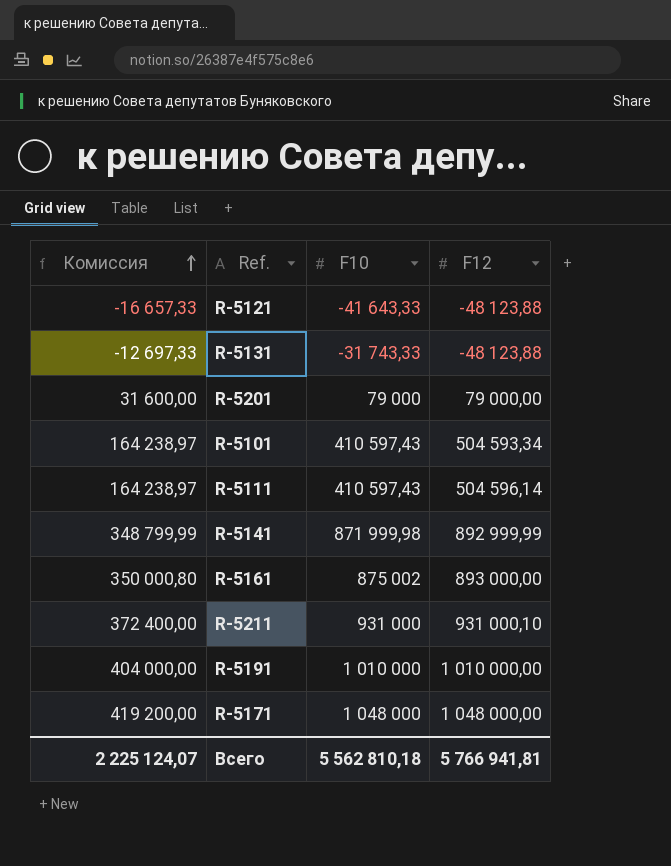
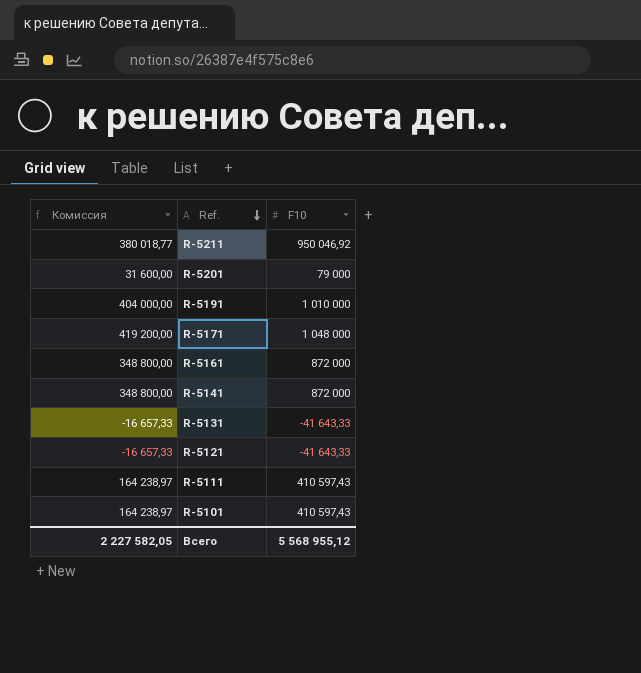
row order: Комиссия ascending -> Ref. descending
column F12 | position: 4 -> none
R-5211 | Комиссия: 372 400,00 -> 380 018,77
R-5211 | F10: 931 000 -> 950 046,92
R-5161 | Комиссия: 350 000,80 -> 348 800,00
R-5161 | F10: 875 002 -> 872 000
R-5141 | Комиссия: 348 799,99 -> 348 800,00
R-5141 | F10: 871 999,98 -> 872 000
R-5131 | Комиссия: -12 697,33 -> -16 657,33
R-5131 | F10: -31 743,33 -> -41 643,33
Всего | Комиссия: 2 225 124,07 -> 2 227 582,05
Всего | F10: 5 562 810,18 -> 5 568 955,12

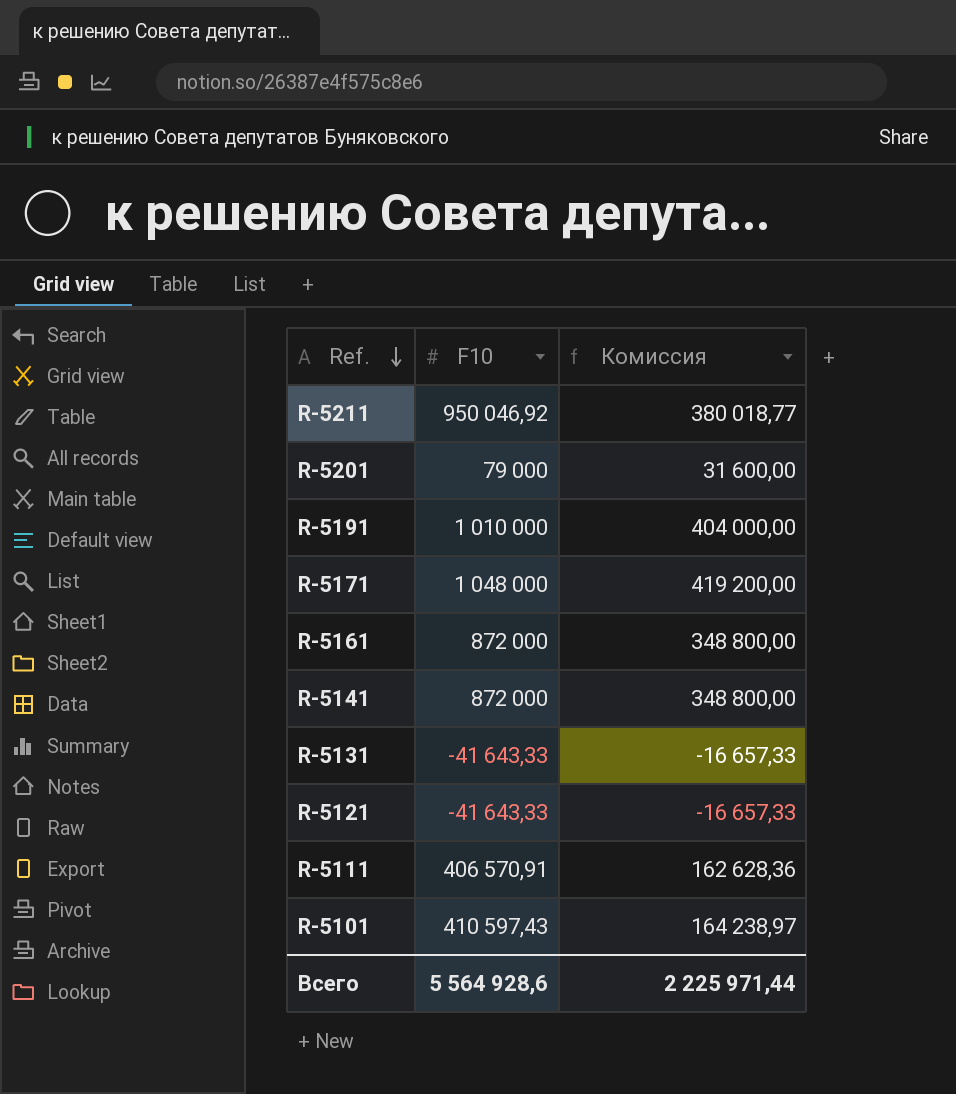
column Комиссия | position: 1 -> 3
R-5111 | F10: 410 597,43 -> 406 570,91
R-5111 | Комиссия: 164 238,97 -> 162 628,36
Всего | F10: 5 568 955,12 -> 5 564 928,6
Всего | Комиссия: 2 227 582,05 -> 2 225 971,44

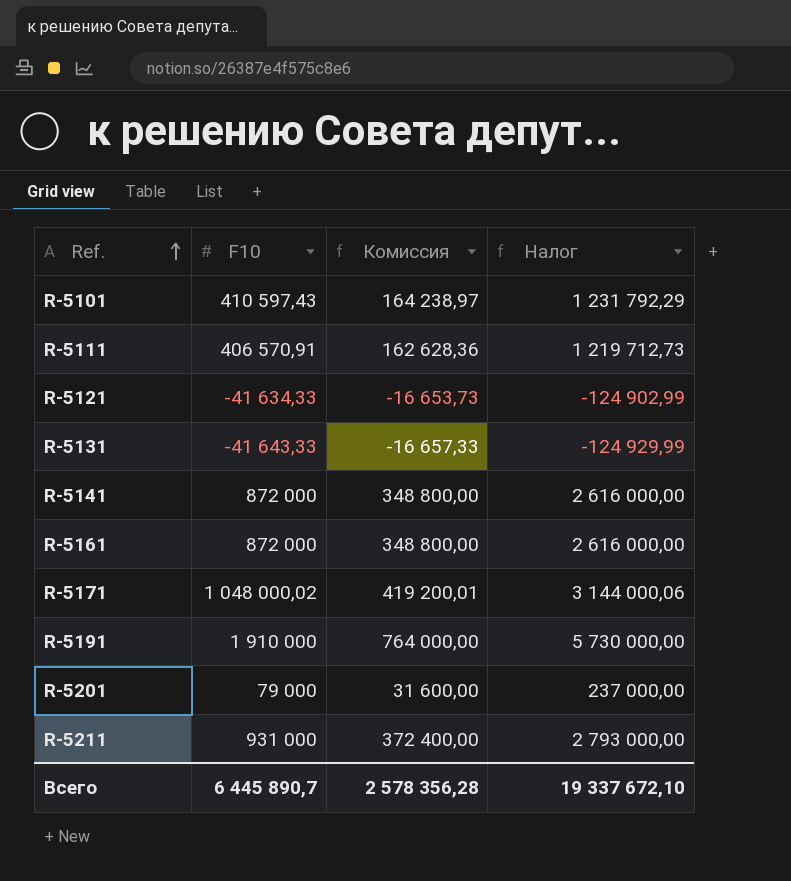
row order: Ref. descending -> Ref. ascending
column Налог | formula: none -> [F10] * 3
R-5121 | F10: -41 643,33 -> -41 634,33
R-5121 | Комиссия: -16 657,33 -> -16 653,73
R-5171 | F10: 1 048 000 -> 1 048 000,02
R-5171 | Комиссия: 419 200,00 -> 419 200,01
R-5191 | F10: 1 010 000 -> 1 910 000
R-5191 | Комиссия: 404 000,00 -> 764 000,00
R-5211 | F10: 950 046,92 -> 931 000
R-5211 | Комиссия: 380 018,77 -> 372 400,00
Всего | F10: 5 564 928,6 -> 6 445 890,7
Всего | Комиссия: 2 225 971,44 -> 2 578 356,28

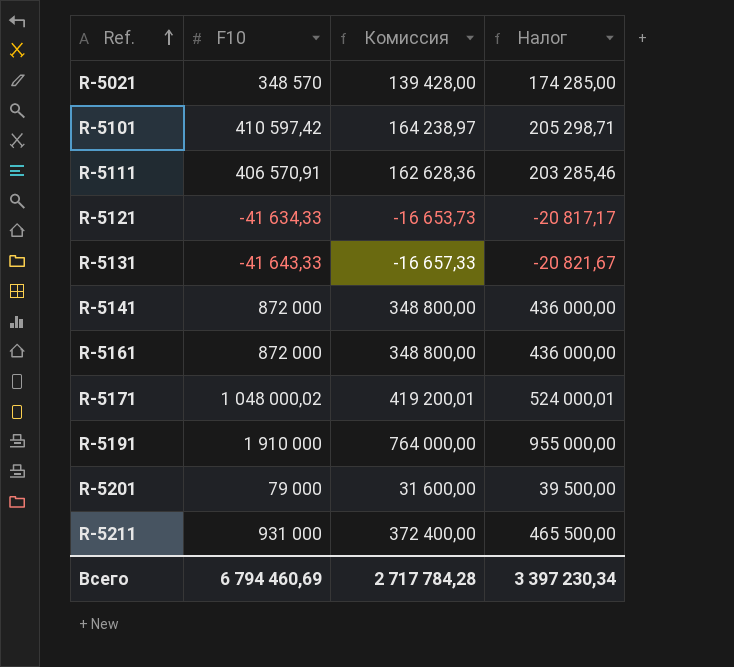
column Налог | formula: [F10] * 3 -> [F10] * 0,5
row R-5021: none -> 348 570 | 139 428,00 | 174 285,00
R-5101 | F10: 410 597,43 -> 410 597,42
Всего | F10: 6 445 890,7 -> 6 794 460,69
Всего | Комиссия: 2 578 356,28 -> 2 717 784,28
Всего | Налог: 19 337 672,10 -> 3 397 230,34

